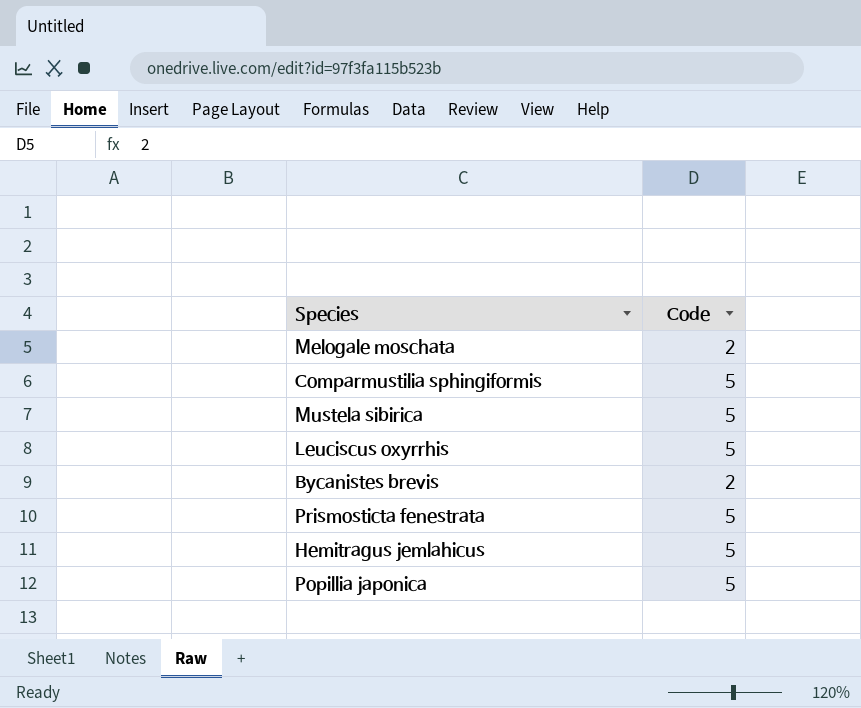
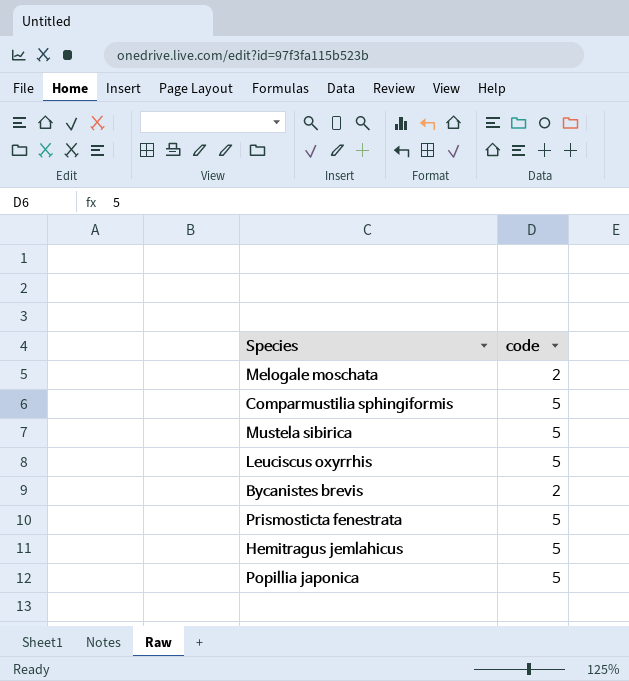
column name: Code -> code

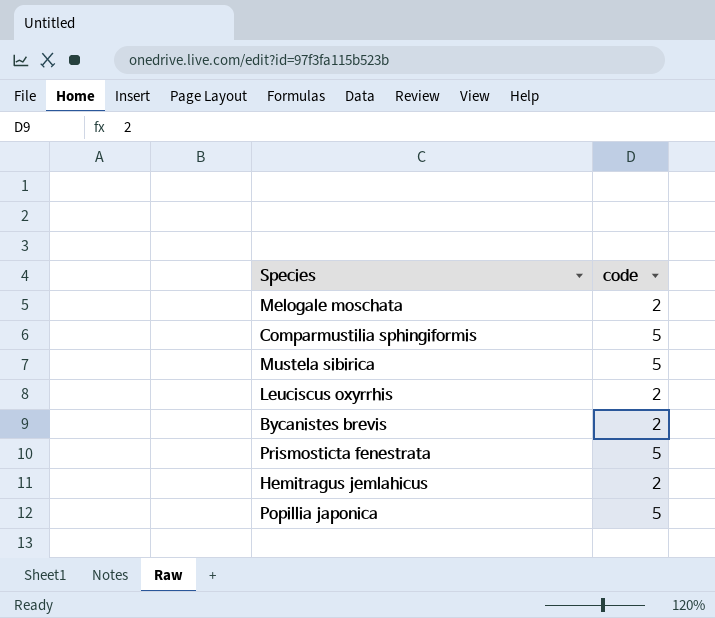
Leuciscus oxyrrhis | code: 5 -> 2
Hemitragus jemlahicus | code: 5 -> 2

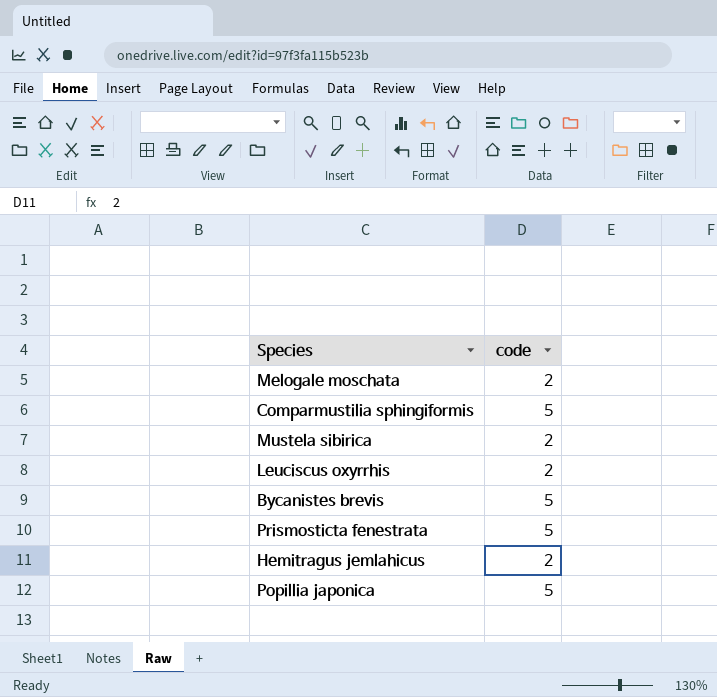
Mustela sibirica | code: 5 -> 2
Bycanistes brevis | code: 2 -> 5

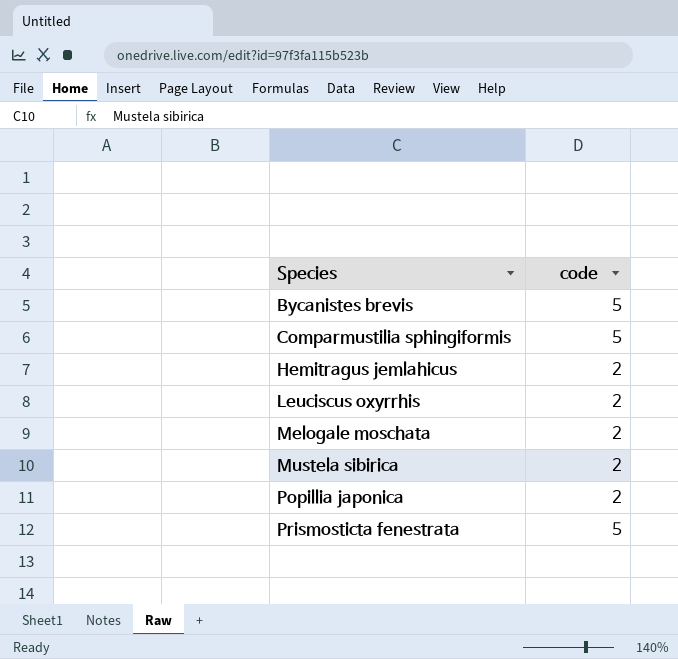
row order: none -> Species ascending
Popillia japonica | code: 5 -> 2

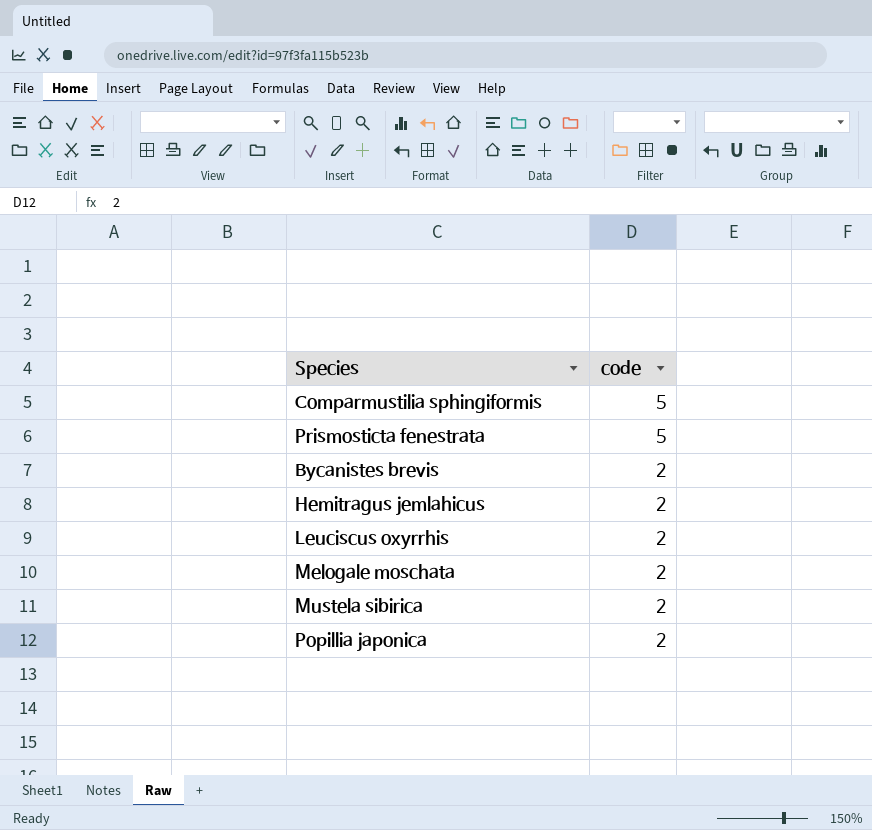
row order: Species ascending -> code descending
Bycanistes brevis | code: 5 -> 2

